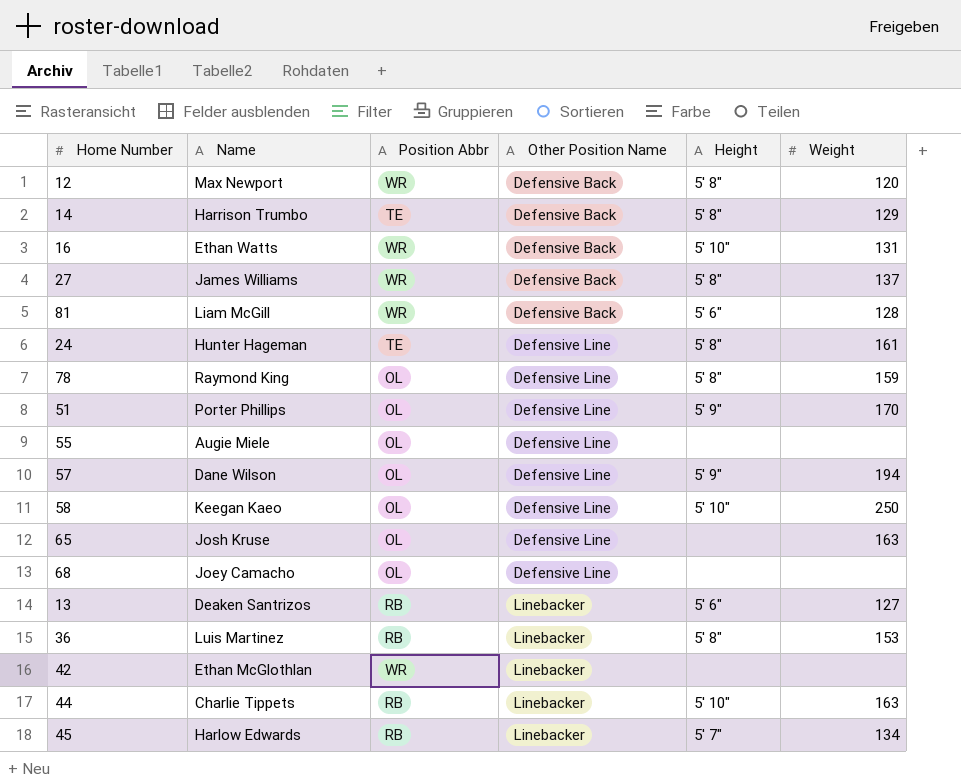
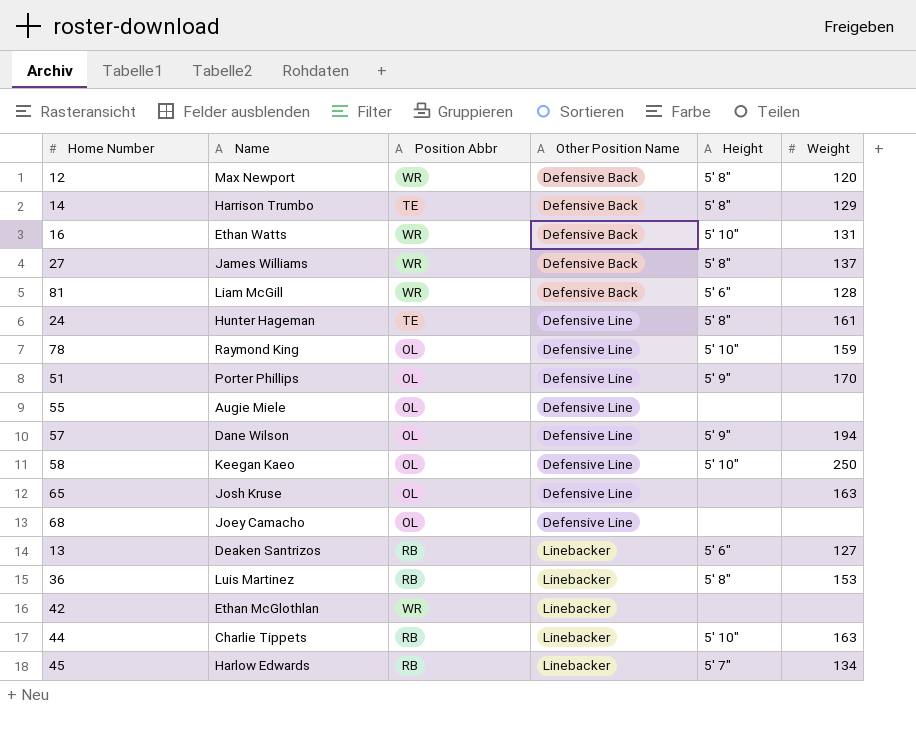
78 | Height: 5' 8" -> 5' 10"

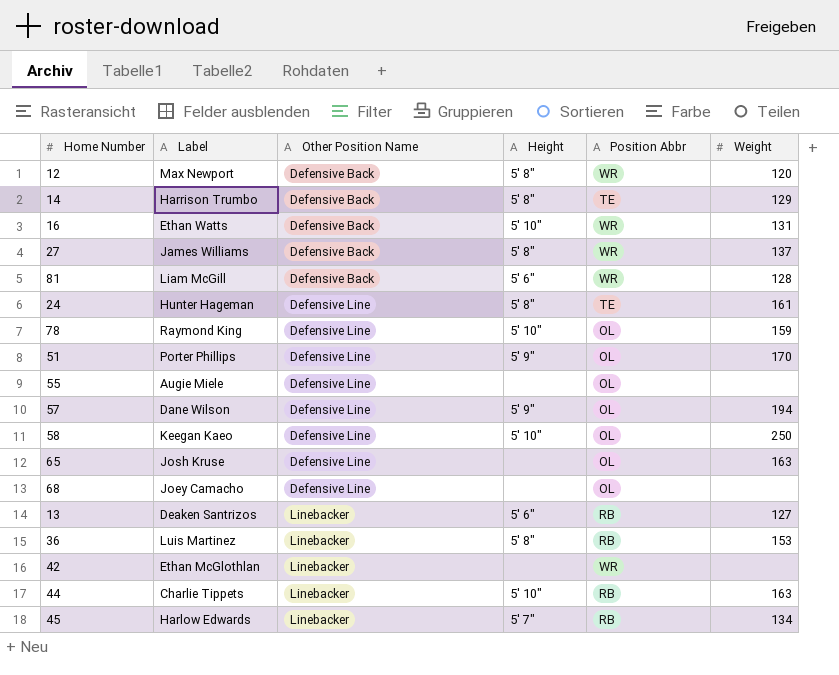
column name: Name -> Label
column Position Abbr | position: 3 -> 5

